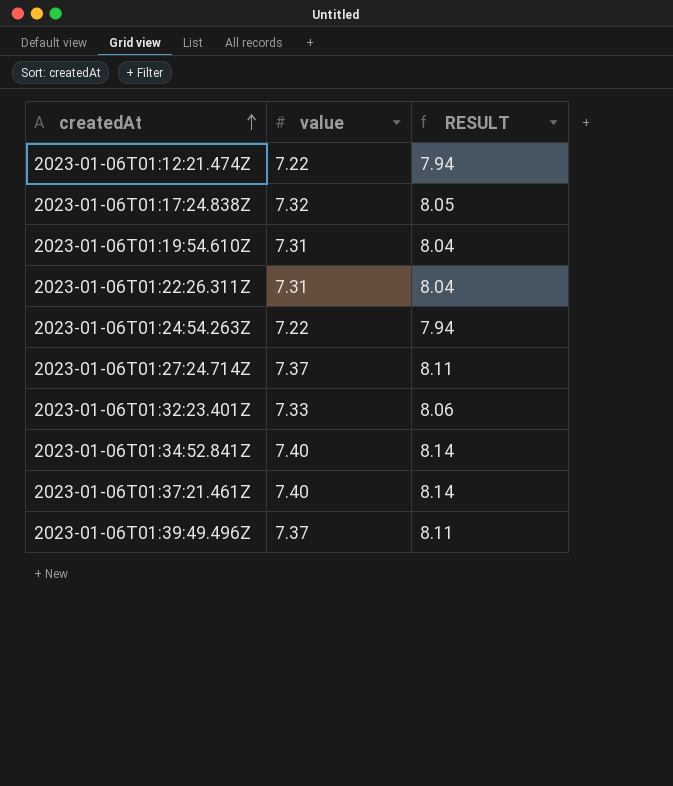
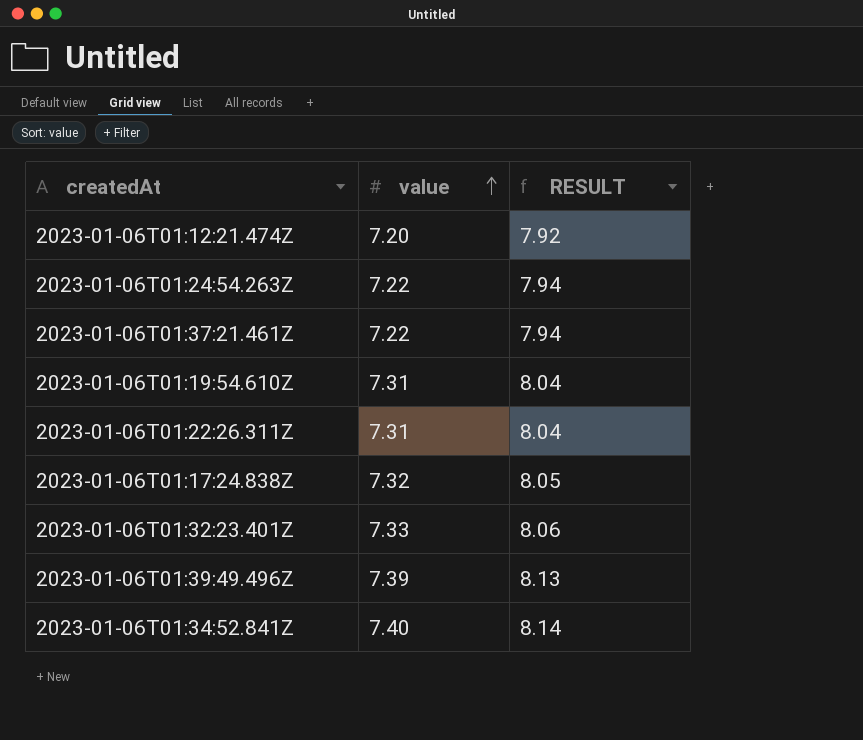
row order: createdAt ascending -> value ascending
row 2023-01-06T01:27:24.714Z: 7.37 | 8.11 -> none
2023-01-06T01:12:21.474Z | value: 7.22 -> 7.20
2023-01-06T01:12:21.474Z | RESULT: 7.94 -> 7.92
2023-01-06T01:37:21.461Z | value: 7.40 -> 7.22
2023-01-06T01:37:21.461Z | RESULT: 8.14 -> 7.94
2023-01-06T01:39:49.496Z | value: 7.37 -> 7.39
2023-01-06T01:39:49.496Z | RESULT: 8.11 -> 8.13

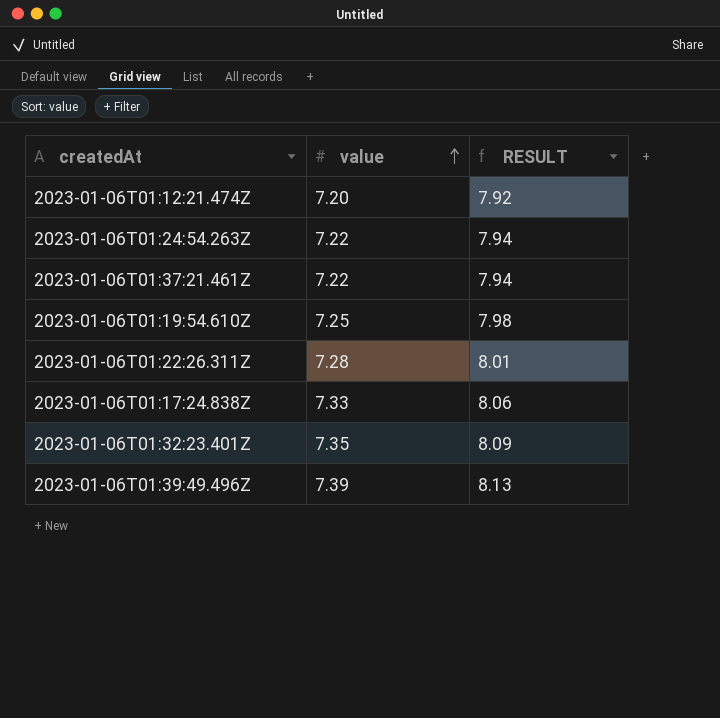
row 2023-01-06T01:34:52.841Z: 7.40 | 8.14 -> none
2023-01-06T01:19:54.610Z | value: 7.31 -> 7.25
2023-01-06T01:19:54.610Z | RESULT: 8.04 -> 7.98
2023-01-06T01:22:26.311Z | value: 7.31 -> 7.28
2023-01-06T01:22:26.311Z | RESULT: 8.04 -> 8.01
2023-01-06T01:17:24.838Z | value: 7.32 -> 7.33
2023-01-06T01:17:24.838Z | RESULT: 8.05 -> 8.06
2023-01-06T01:32:23.401Z | value: 7.33 -> 7.35
2023-01-06T01:32:23.401Z | RESULT: 8.06 -> 8.09

